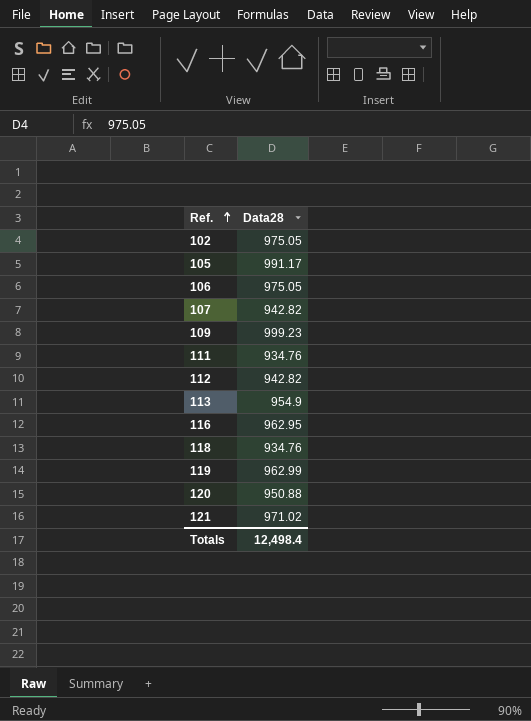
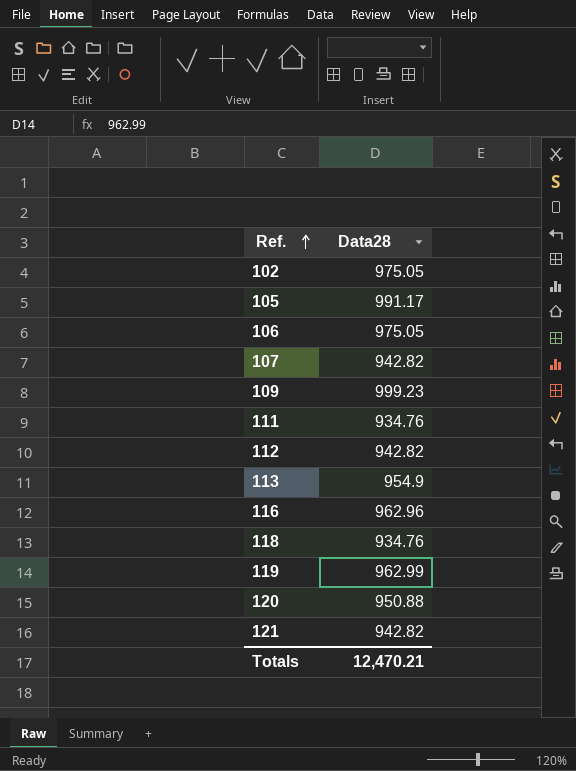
116 | Data28: 962.95 -> 962.96
121 | Data28: 971.02 -> 942.82
Totals | Data28: 12,498.4 -> 12,470.21

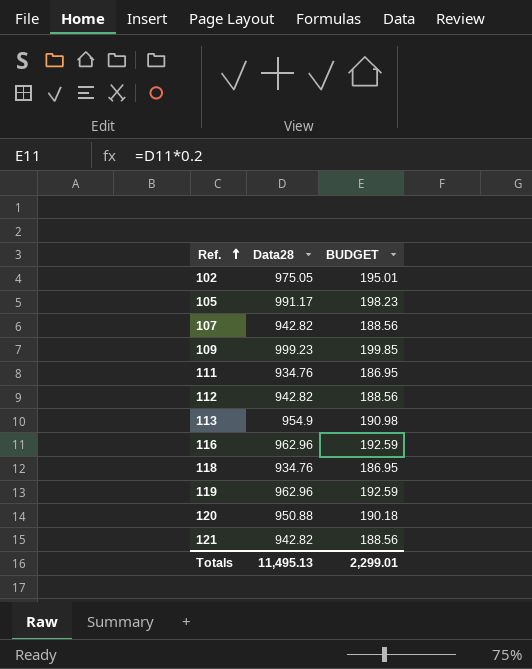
column BUDGET | formula: none -> [Data28] * 0.2
row 106: 975.05 -> none
119 | Data28: 962.99 -> 962.96
Totals | Data28: 12,470.21 -> 11,495.13

